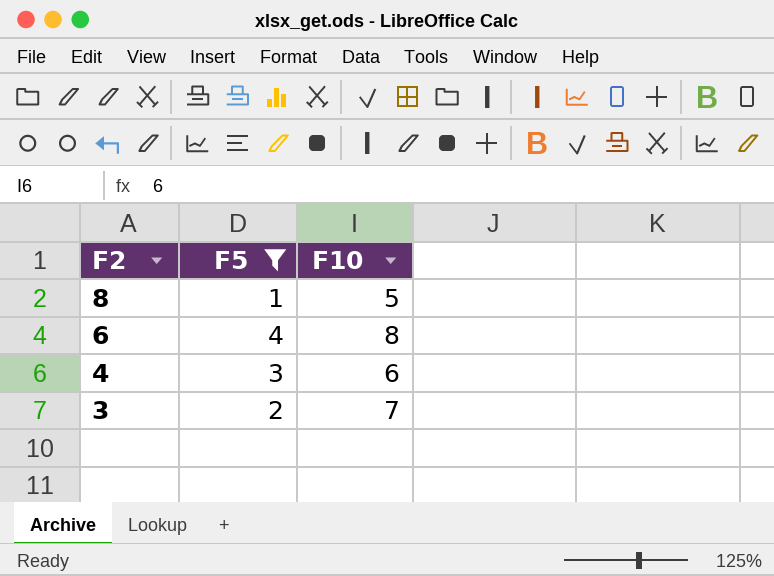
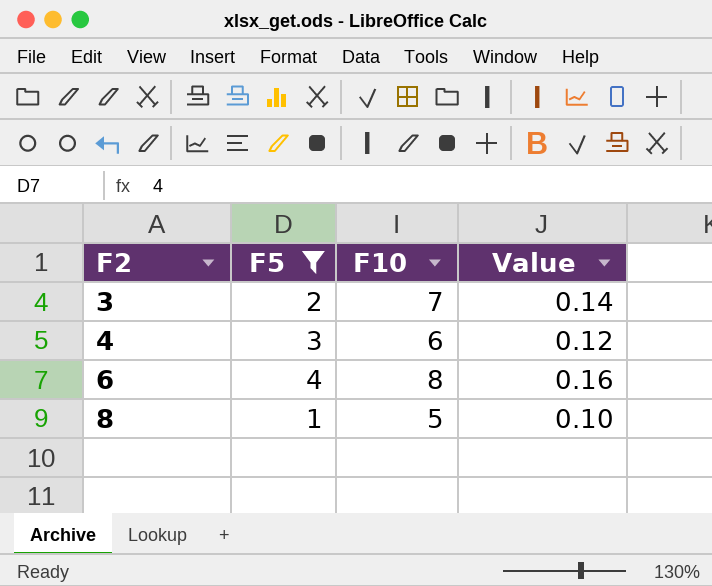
row order: F2 descending -> F2 ascending
column Value | formula: none -> [F10] * 0.02

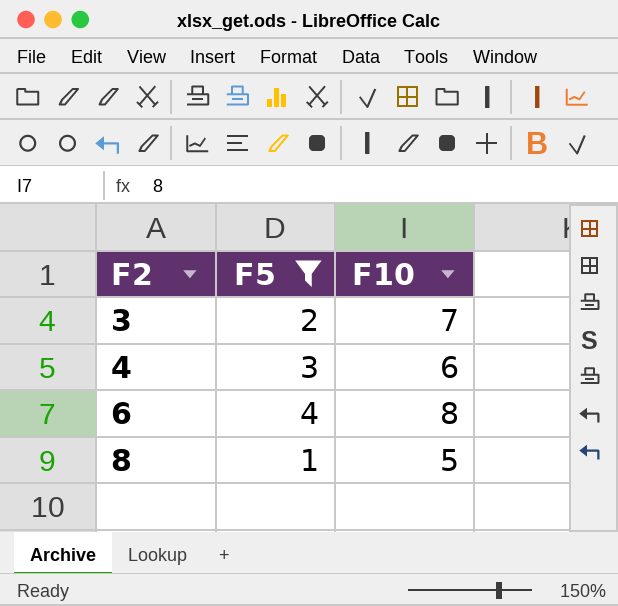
column Value | formula: [F10] * 0.02 -> none

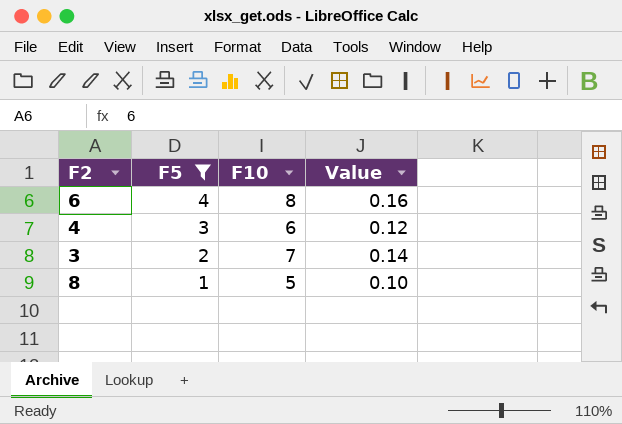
row order: F2 ascending -> F5 descending
column Value | formula: none -> [F10] * 0.02

